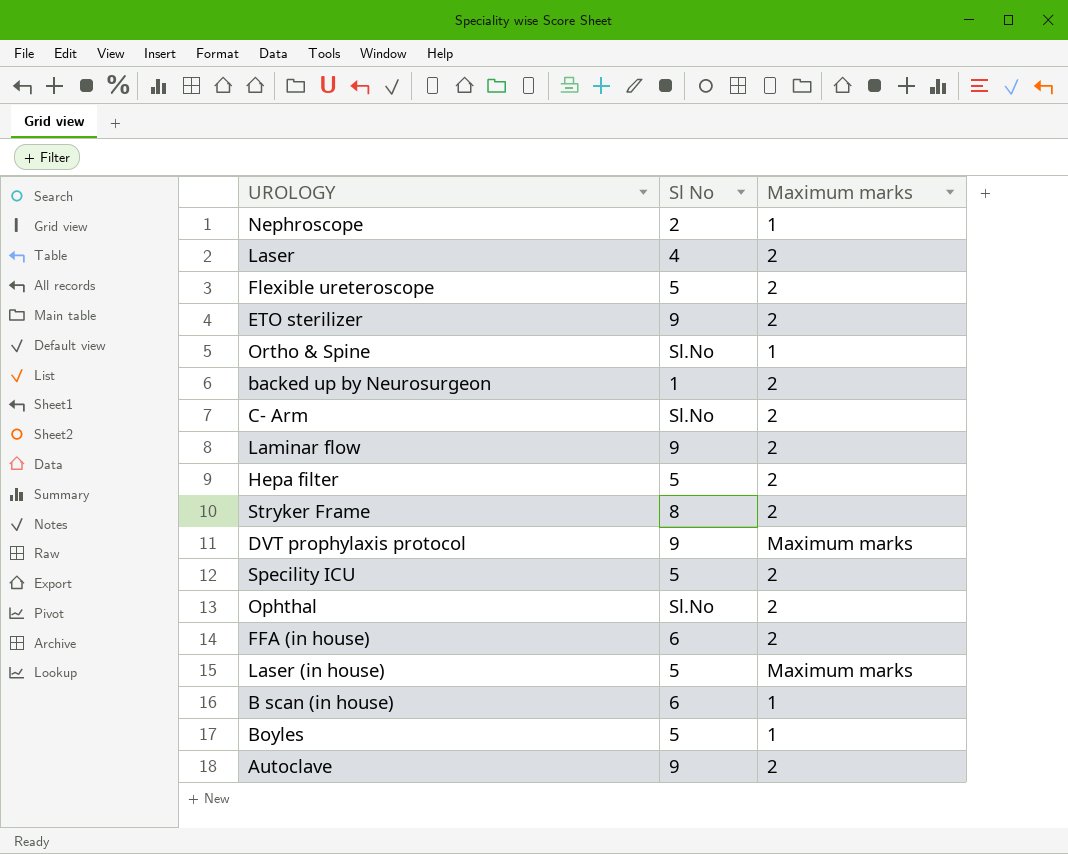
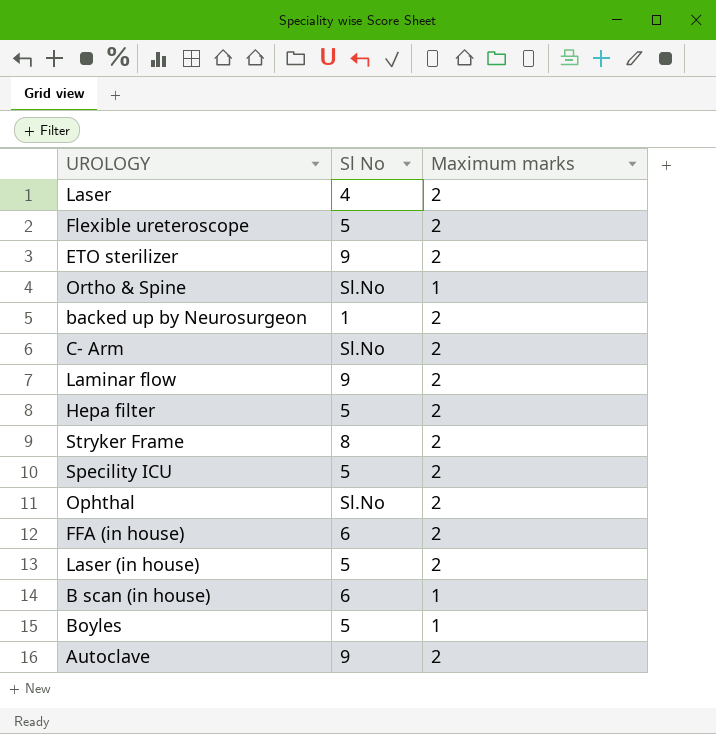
row Nephroscope: 2 | 1 -> none
row DVT prophylaxis protocol: 9 | Maximum marks -> none
Laser (in house) | Maximum marks: Maximum marks -> 2

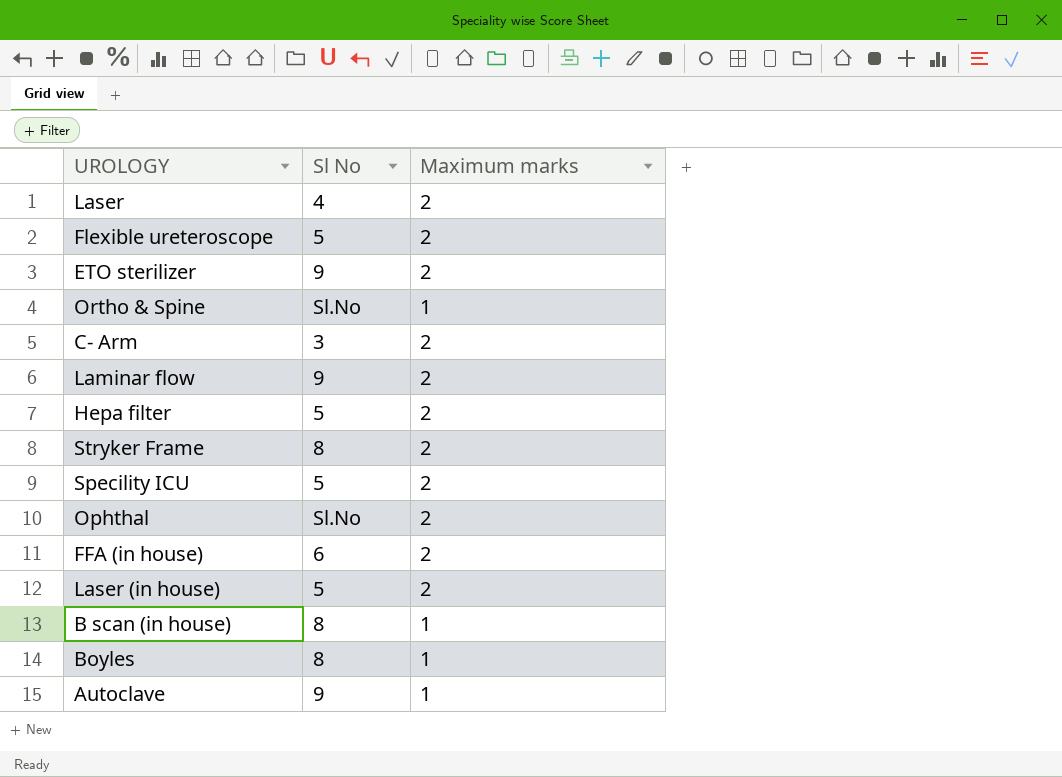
row backed up by Neurosurgeon: 1 | 2 -> none
C- Arm | Sl No: Sl.No -> 3
B scan (in house) | Sl No: 6 -> 8
Boyles | Sl No: 5 -> 8
Autoclave | Maximum marks: 2 -> 1

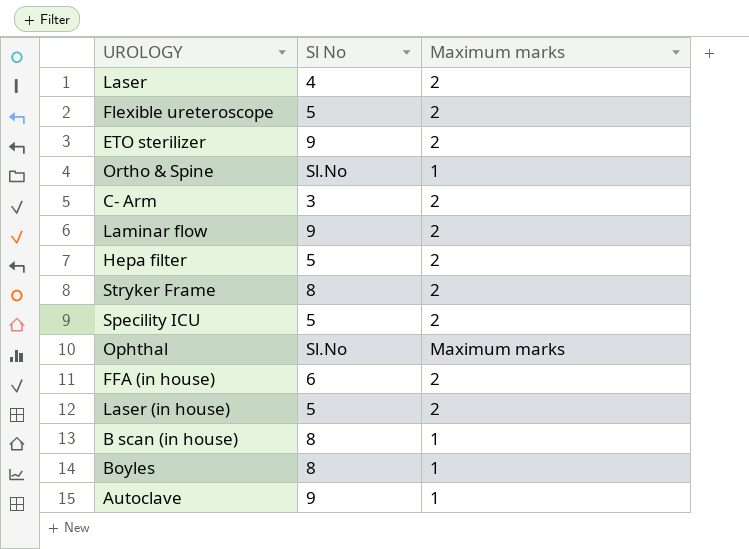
Ophthal | Maximum marks: 2 -> Maximum marks

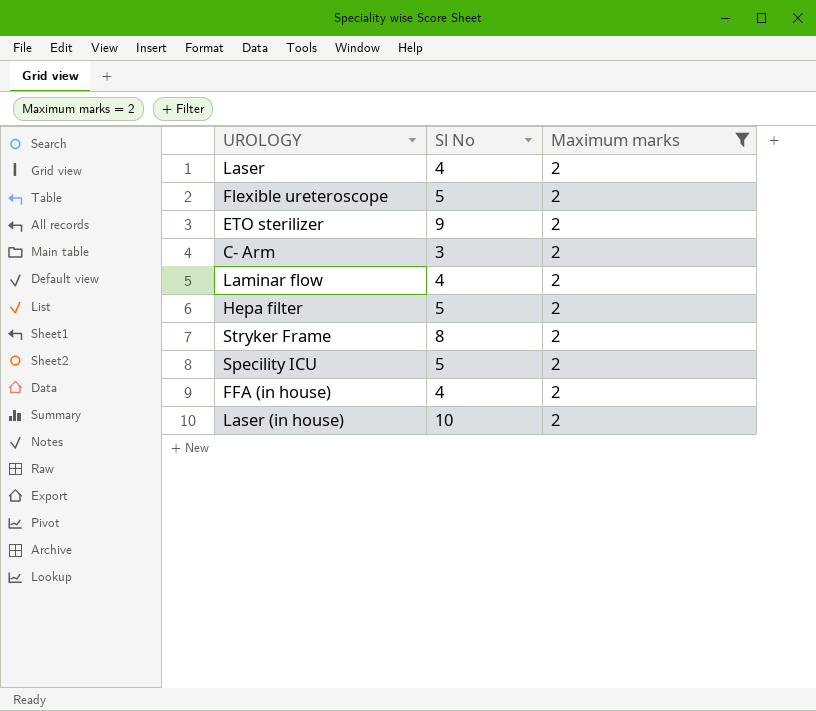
filter: none -> Maximum marks = 2
Laminar flow | Sl No: 9 -> 4
FFA (in house) | Sl No: 6 -> 4
Laser (in house) | Sl No: 5 -> 10

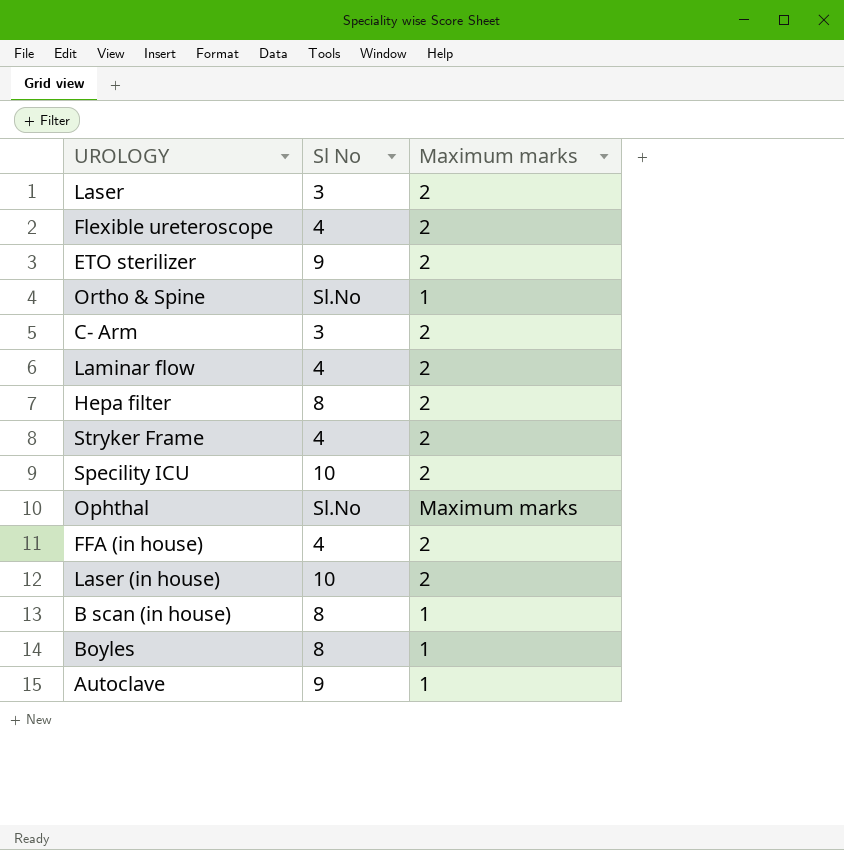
filter: Maximum marks = 2 -> none
Laser | Sl No: 4 -> 3
Flexible ureteroscope | Sl No: 5 -> 4
Hepa filter | Sl No: 5 -> 8
Stryker Frame | Sl No: 8 -> 4
Specility ICU | Sl No: 5 -> 10

